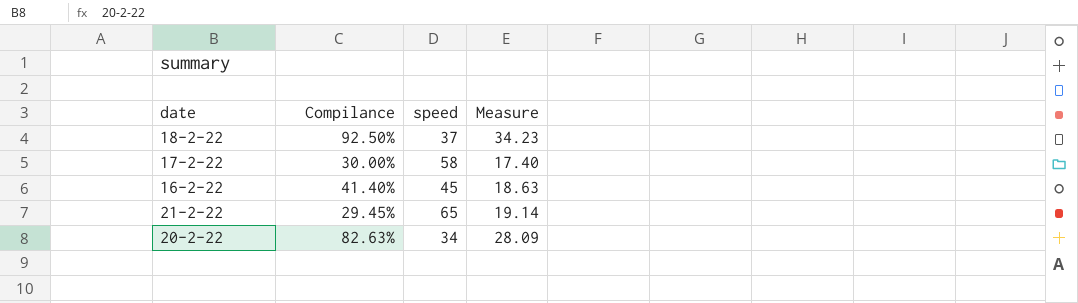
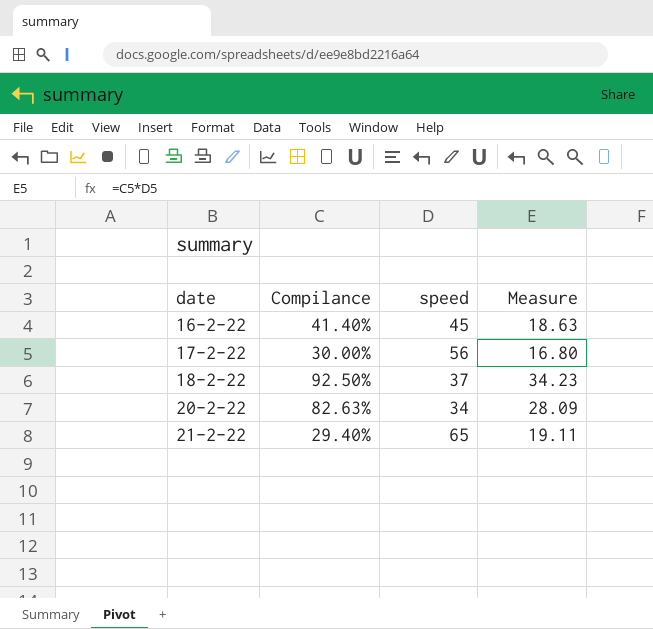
row order: none -> date ascending
17-2-22 | speed: 58 -> 56
17-2-22 | Measure: 17.40 -> 16.80
21-2-22 | Compilance: 29.45% -> 29.40%
21-2-22 | Measure: 19.14 -> 19.11

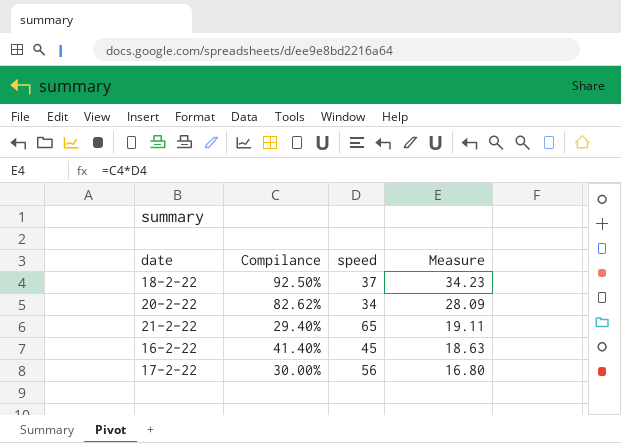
row order: date ascending -> Measure descending
20-2-22 | Compilance: 82.63% -> 82.62%

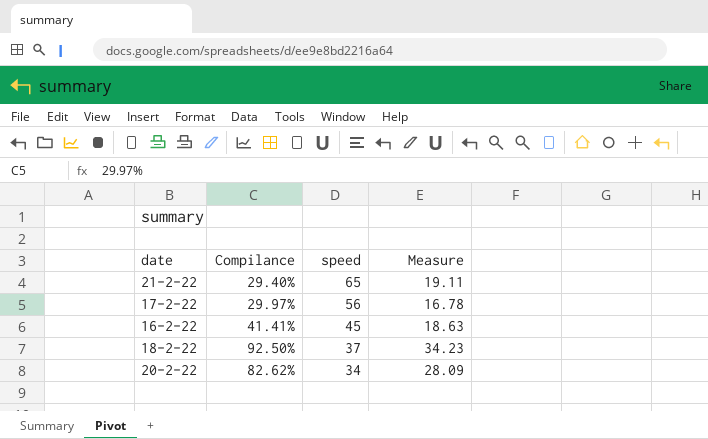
row order: Measure descending -> speed descending
17-2-22 | Compilance: 30.00% -> 29.97%
17-2-22 | Measure: 16.80 -> 16.78
16-2-22 | Compilance: 41.40% -> 41.41%

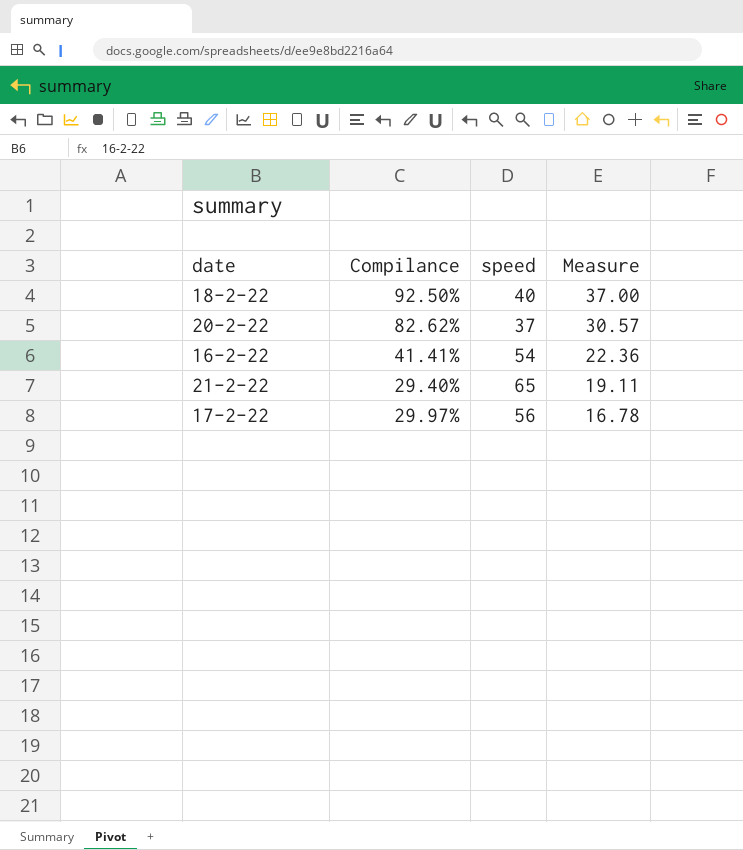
row order: speed descending -> Measure descending
18-2-22 | speed: 37 -> 40
18-2-22 | Measure: 34.23 -> 37.00
20-2-22 | speed: 34 -> 37
20-2-22 | Measure: 28.09 -> 30.57
16-2-22 | speed: 45 -> 54
16-2-22 | Measure: 18.63 -> 22.36

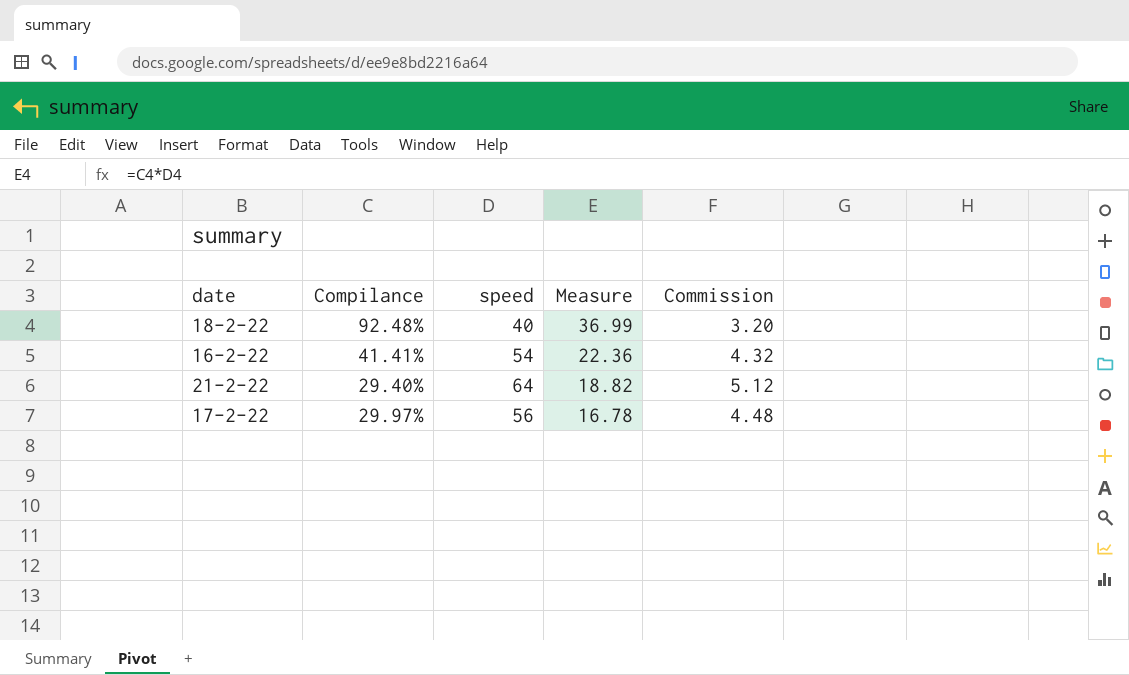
column Commission | formula: none -> [speed] * 0.08
row 20-2-22: 82.62% | 37 | 30.57 -> none
18-2-22 | Compilance: 92.50% -> 92.48%
18-2-22 | Measure: 37.00 -> 36.99
21-2-22 | speed: 65 -> 64
21-2-22 | Measure: 19.11 -> 18.82

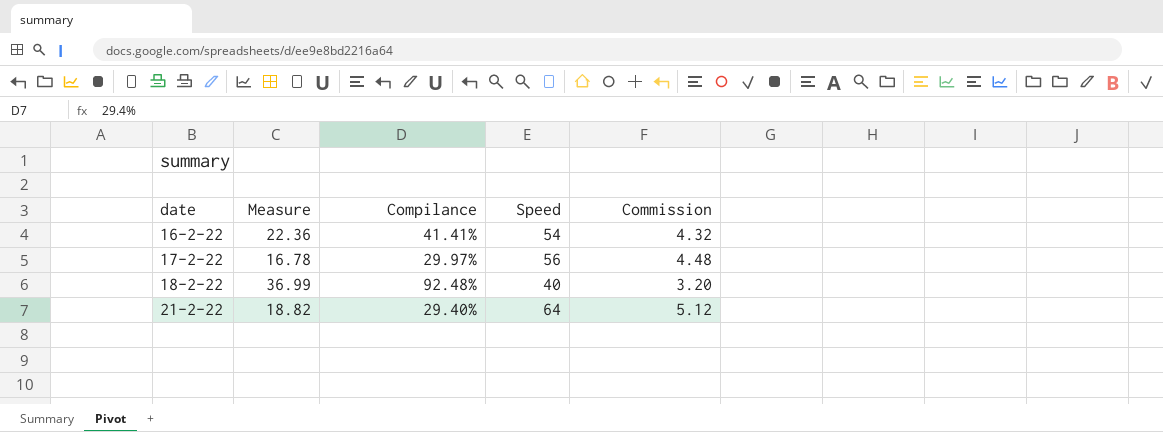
row order: Measure descending -> date ascending
column Measure | position: 4 -> 2
column name: speed -> Speed

